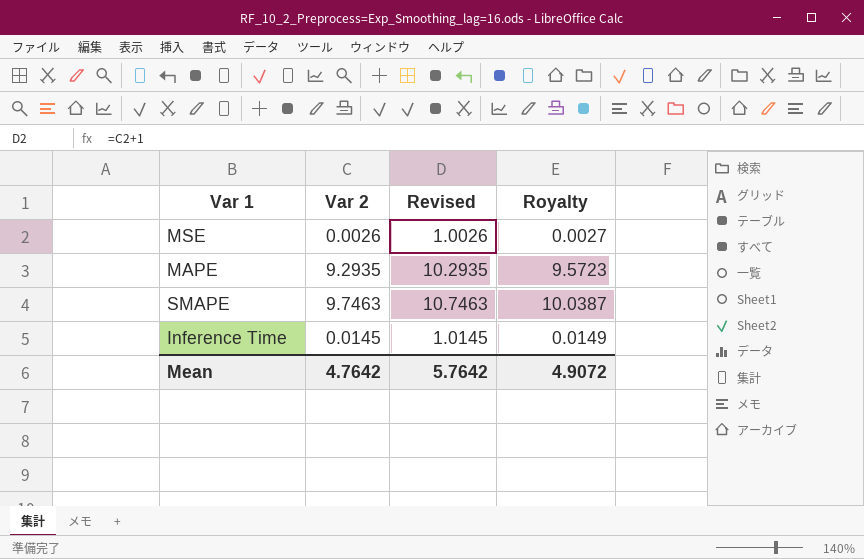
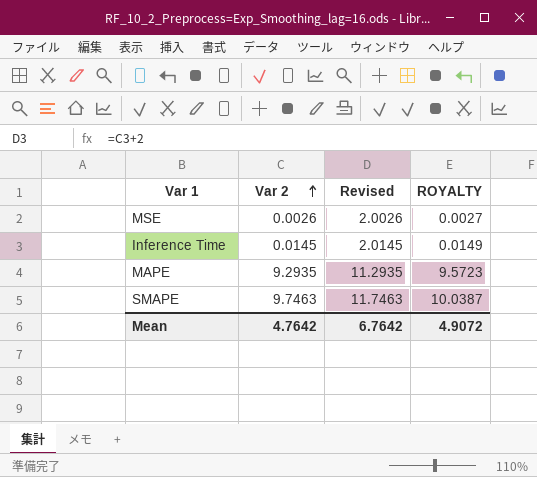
row order: none -> Var 2 ascending
column Revised | formula: [Var 2] + 1 -> [Var 2] + 2
column name: Royalty -> ROYALTY
Mean | Revised: 5.7642 -> 6.7642

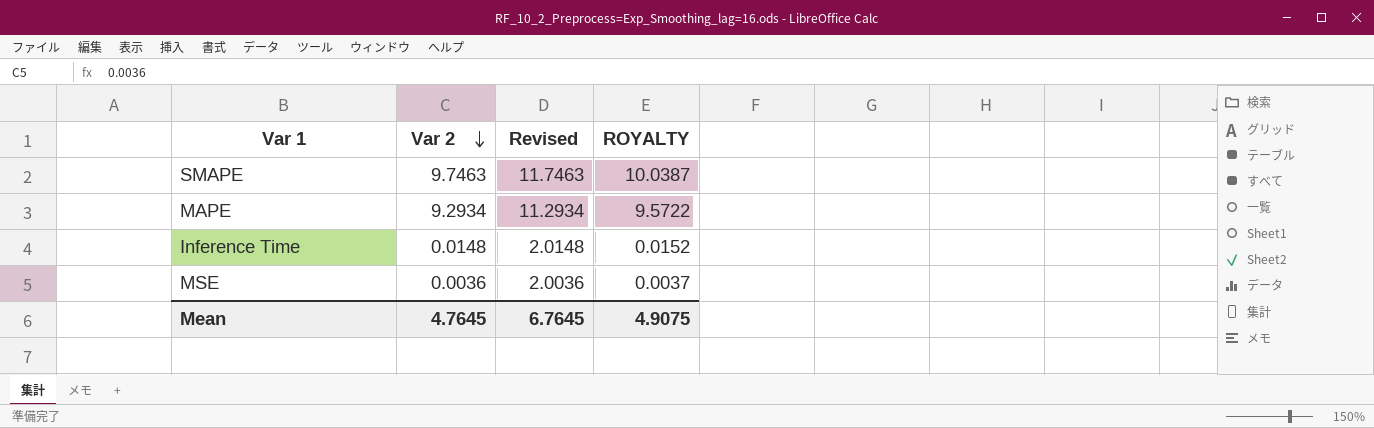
row order: Var 2 ascending -> Var 2 descending
MAPE | Var 2: 9.2935 -> 9.2934
MAPE | Revised: 11.2935 -> 11.2934
MAPE | ROYALTY: 9.5723 -> 9.5722
Inference Time | Var 2: 0.0145 -> 0.0148
Inference Time | Revised: 2.0145 -> 2.0148
Inference Time | ROYALTY: 0.0149 -> 0.0152
MSE | Var 2: 0.0026 -> 0.0036
MSE | Revised: 2.0026 -> 2.0036
MSE | ROYALTY: 0.0027 -> 0.0037
Mean | Var 2: 4.7642 -> 4.7645
Mean | Revised: 6.7642 -> 6.7645
Mean | ROYALTY: 4.9072 -> 4.9075

